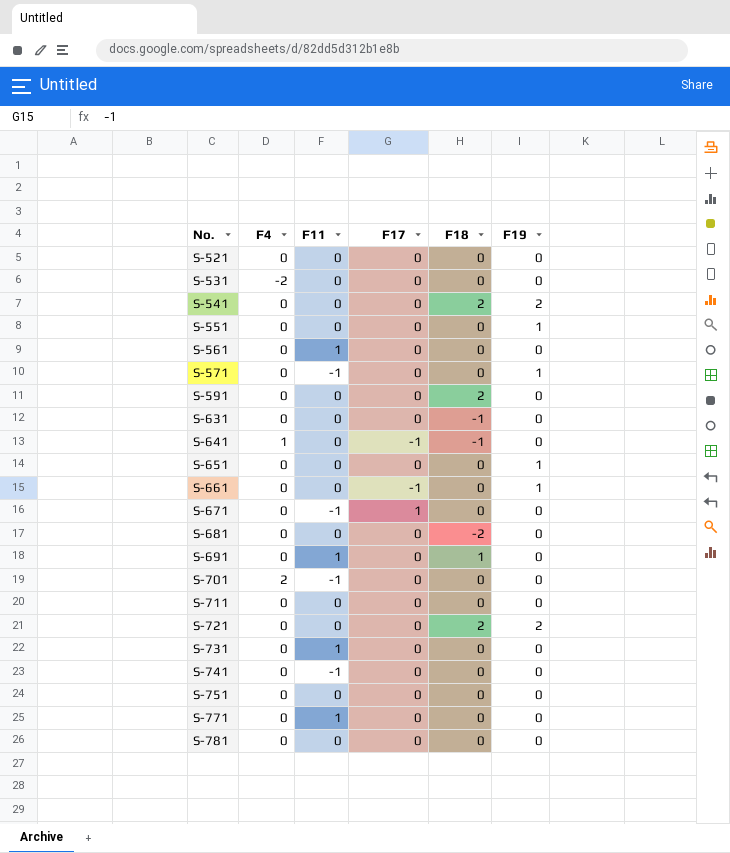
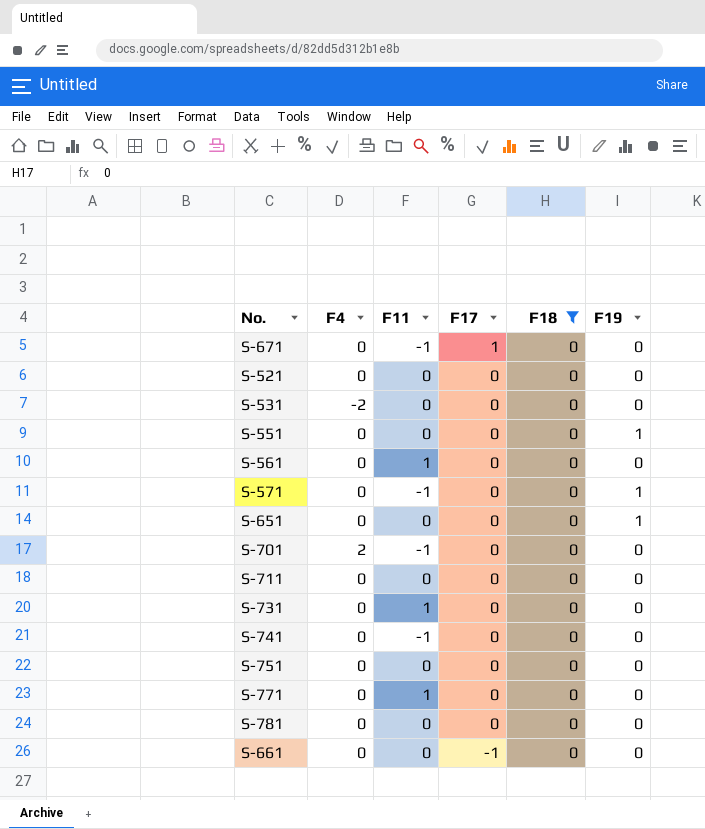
filter: none -> F18 = 0
row order: No. ascending -> F17 descending
S-661 | F19: 1 -> 0

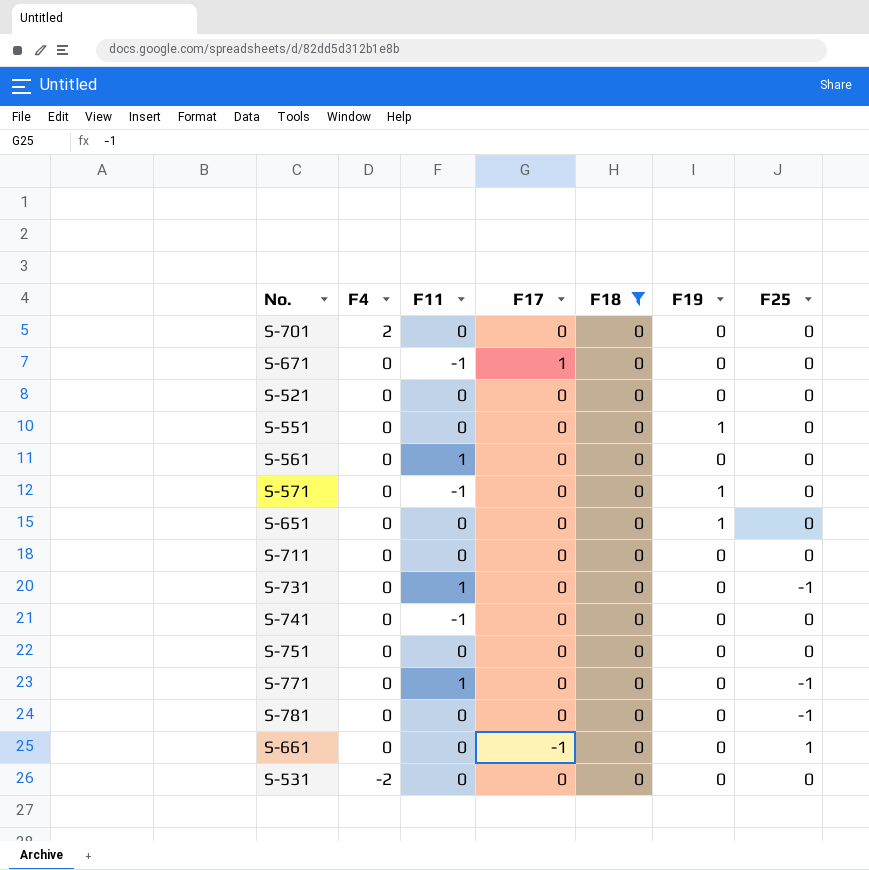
row order: F17 descending -> F4 descending
column F25 | position: none -> 7
S-701 | F11: -1 -> 0

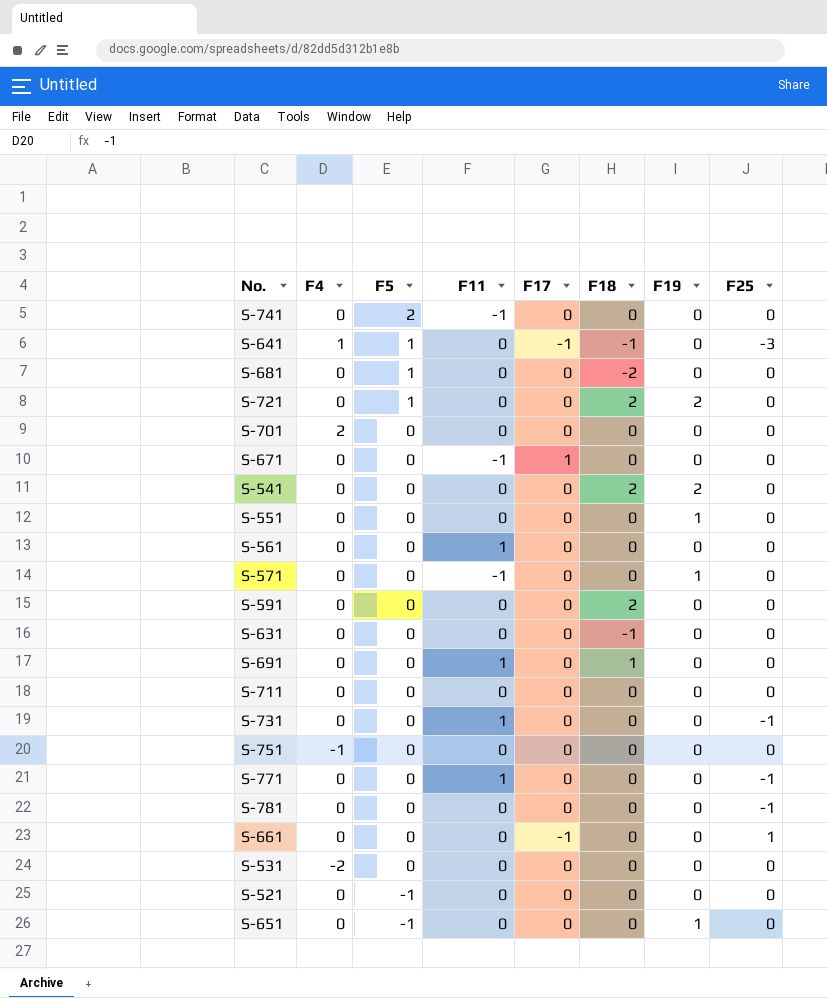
filter: F18 = 0 -> none
row order: F4 descending -> F5 descending
column F5 | position: none -> 3
S-751 | F4: 0 -> -1

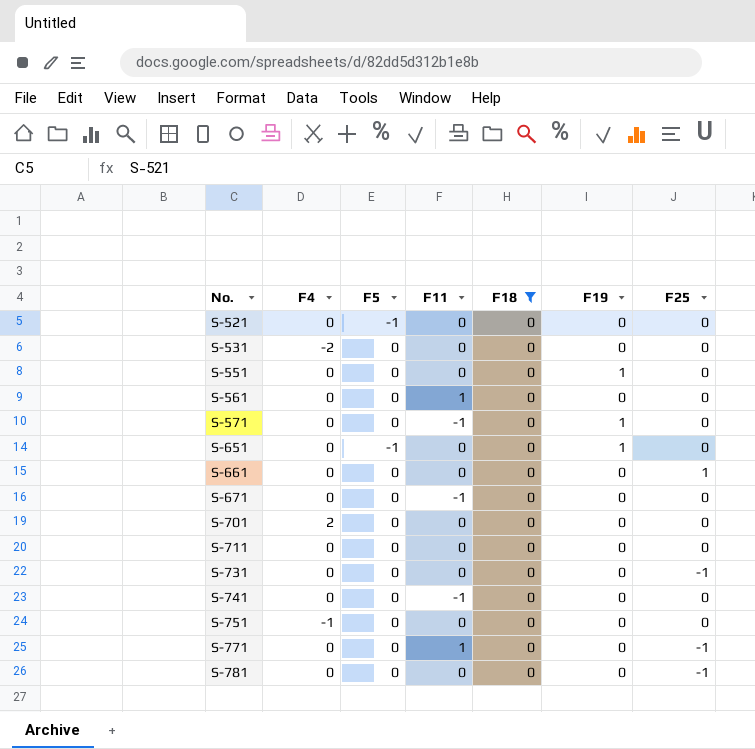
filter: none -> F18 = 0
row order: F5 descending -> No. ascending
column F17 | position: 5 -> none
S-731 | F11: 1 -> 0
S-741 | F5: 2 -> 0

